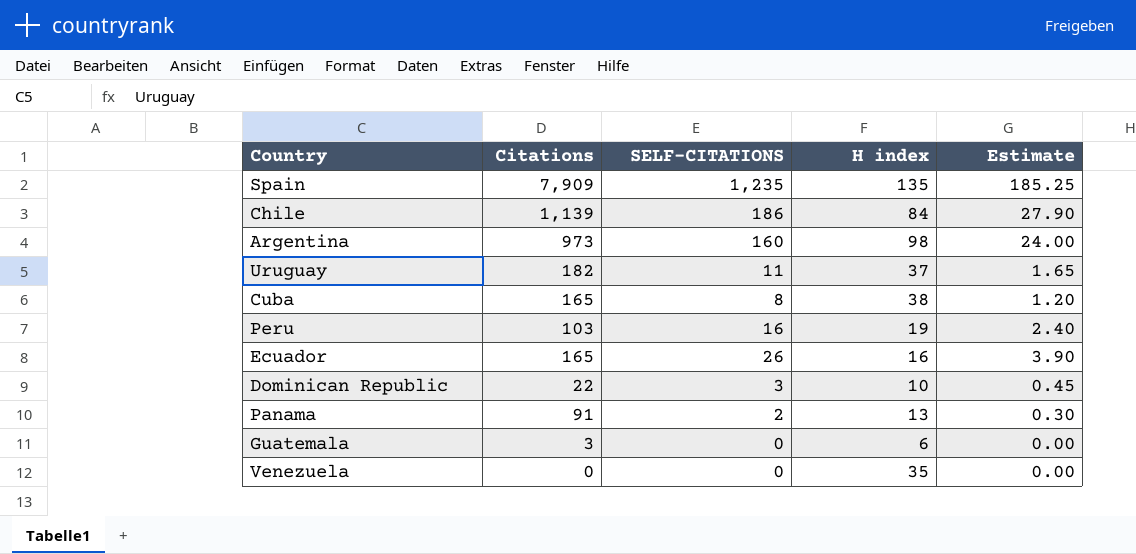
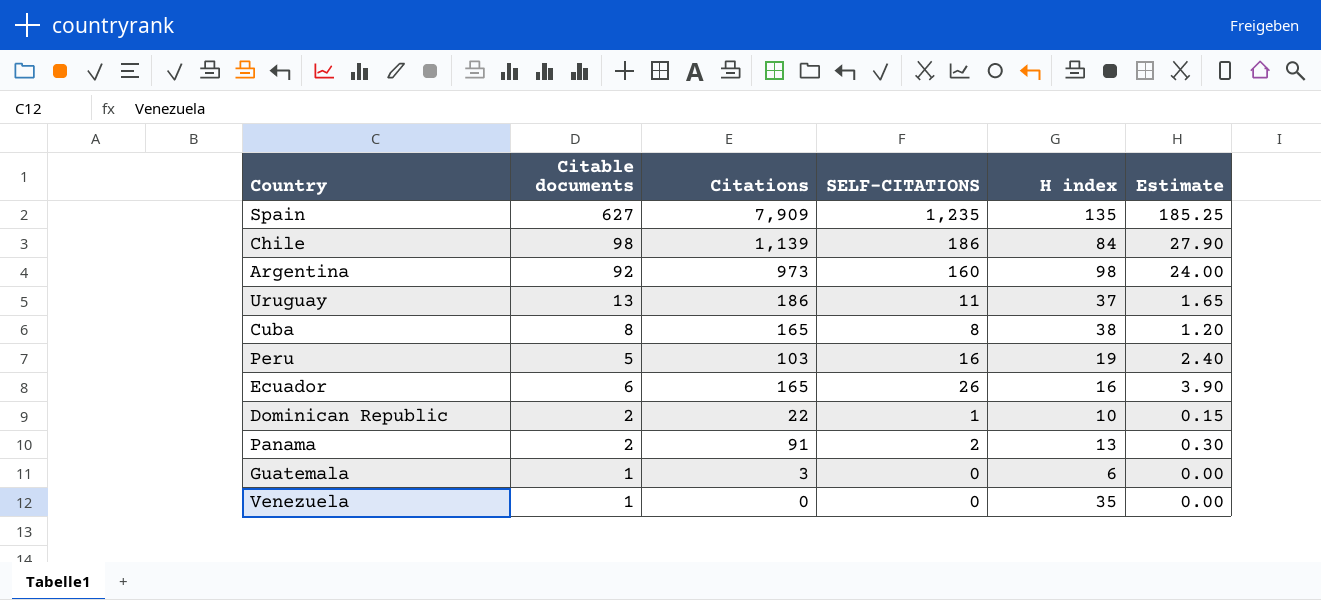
column Citable documents | position: none -> 2
Uruguay | Citations: 182 -> 186
Dominican Republic | SELF-CITATIONS: 3 -> 1
Dominican Republic | Estimate: 0.45 -> 0.15

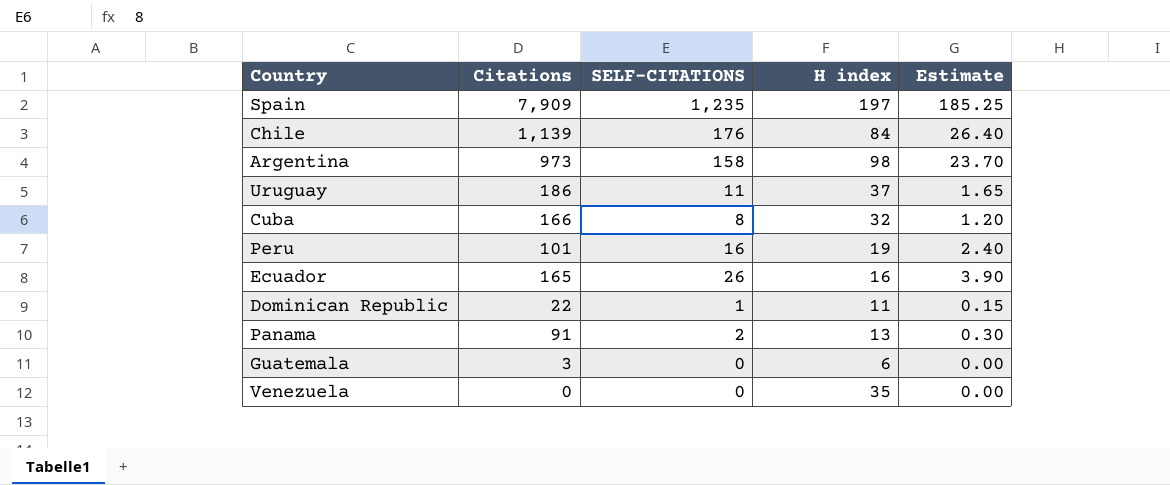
column Citable documents | position: 2 -> none
Spain | H index: 135 -> 197
Chile | SELF-CITATIONS: 186 -> 176
Chile | Estimate: 27.90 -> 26.40
Argentina | SELF-CITATIONS: 160 -> 158
Argentina | Estimate: 24.00 -> 23.70
Cuba | Citations: 165 -> 166
Cuba | H index: 38 -> 32
Peru | Citations: 103 -> 101
Dominican Republic | H index: 10 -> 11

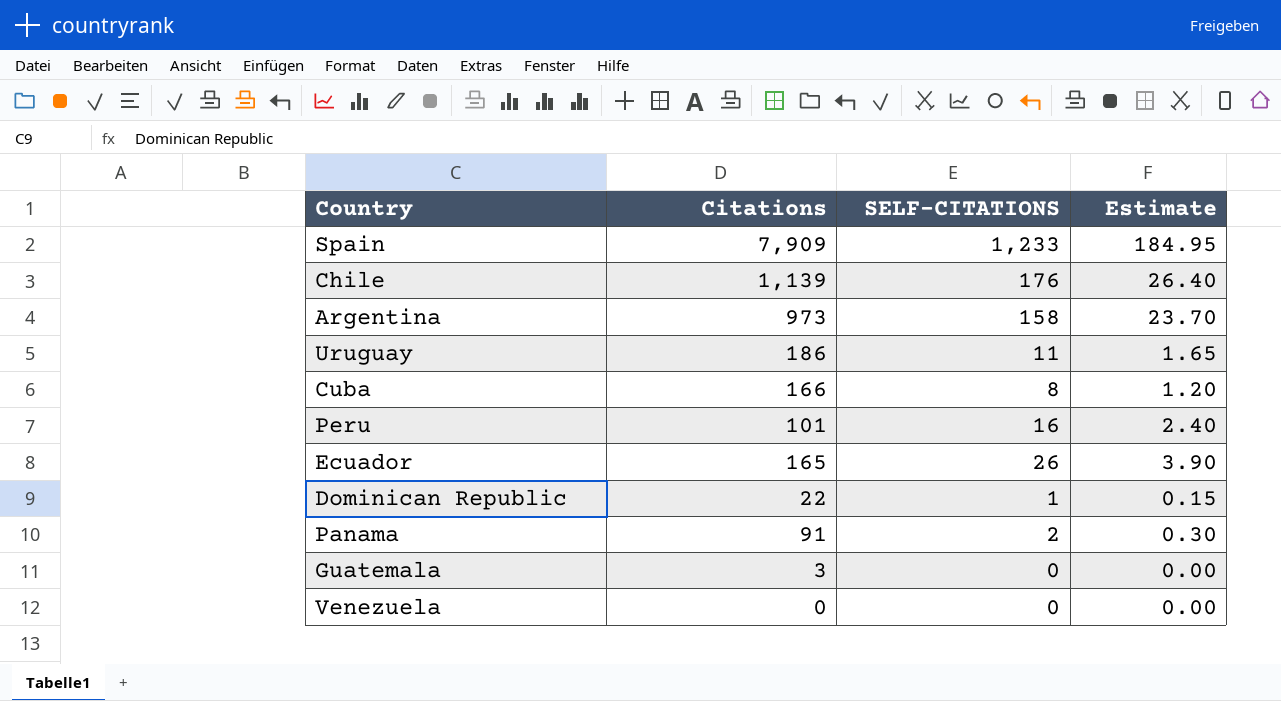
column H index | position: 4 -> none
Spain | SELF-CITATIONS: 1,235 -> 1,233
Spain | Estimate: 185.25 -> 184.95

